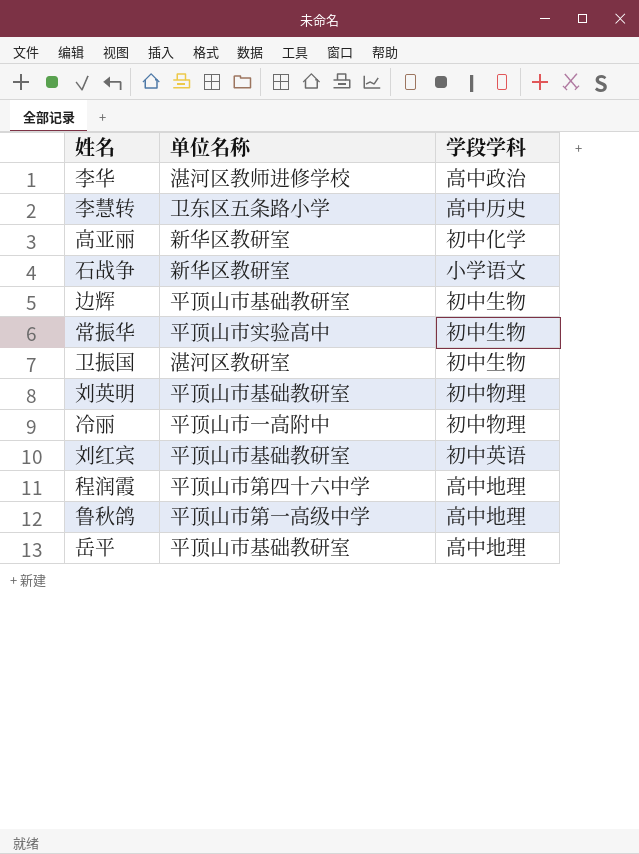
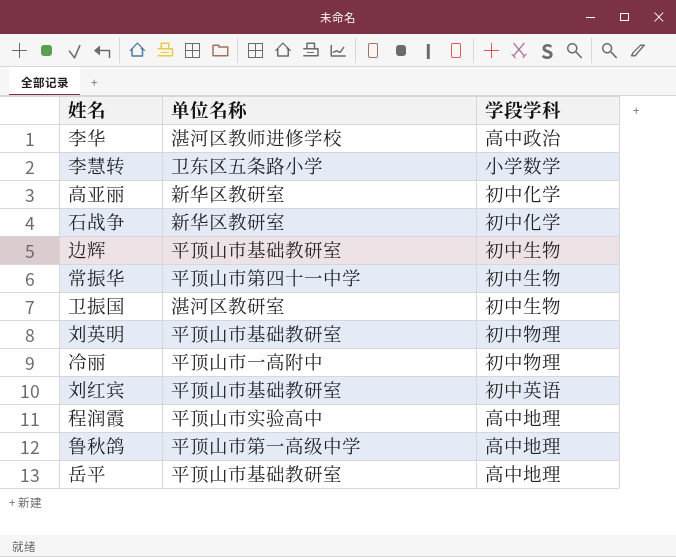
李慧转 | 学段学科: 高中历史 -> 小学数学
石战争 | 学段学科: 小学语文 -> 初中化学
常振华 | 单位名称: 平顶山市实验高中 -> 平顶山市第四十一中学
程润霞 | 单位名称: 平顶山市第四十六中学 -> 平顶山市实验高中

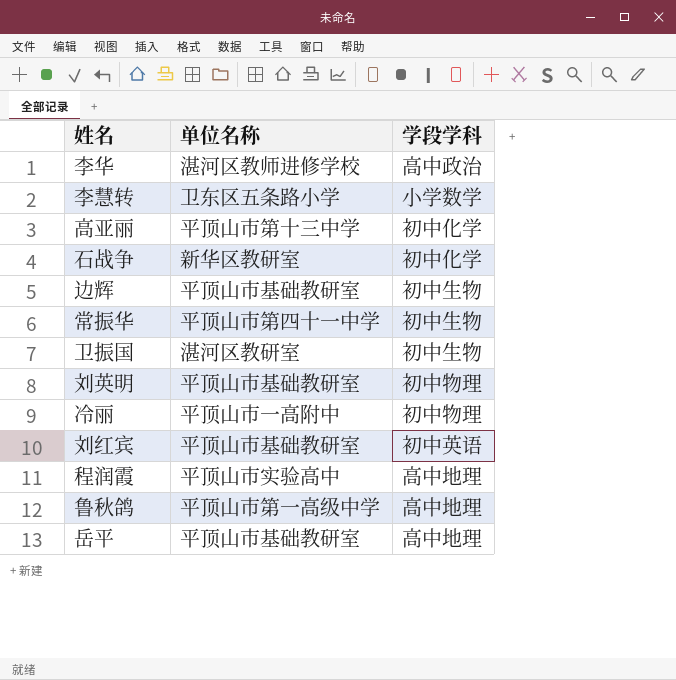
高亚丽 | 单位名称: 新华区教研室 -> 平顶山市第十三中学

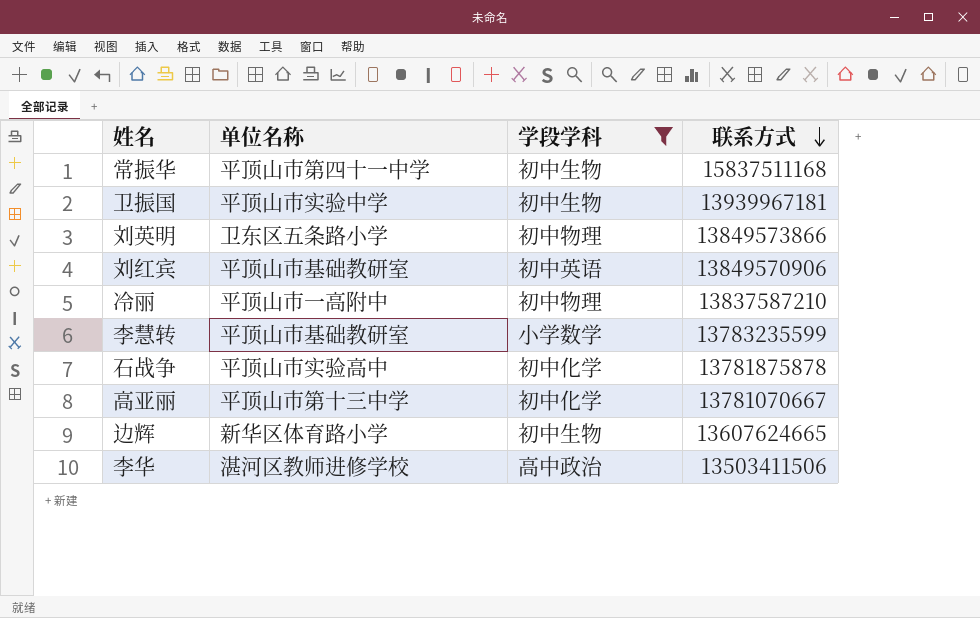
filter: none -> 学段学科 != 高中地理
row order: none -> 联系方式 descending
column 联系方式 | position: none -> 4
卫振国 | 单位名称: 湛河区教研室 -> 平顶山市实验中学
刘英明 | 单位名称: 平顶山市基础教研室 -> 卫东区五条路小学
李慧转 | 单位名称: 卫东区五条路小学 -> 平顶山市基础教研室
石战争 | 单位名称: 新华区教研室 -> 平顶山市实验高中
边辉 | 单位名称: 平顶山市基础教研室 -> 新华区体育路小学

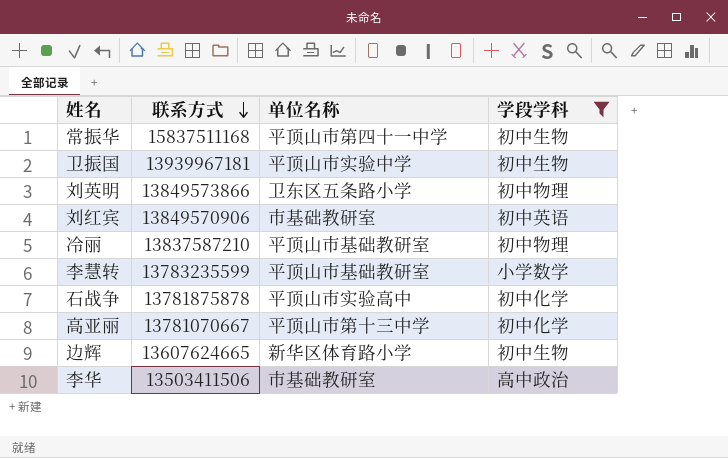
column 联系方式 | position: 4 -> 2
刘红宾 | 单位名称: 平顶山市基础教研室 -> 市基础教研室
冷丽 | 单位名称: 平顶山市一高附中 -> 平顶山市基础教研室
李华 | 单位名称: 湛河区教师进修学校 -> 市基础教研室

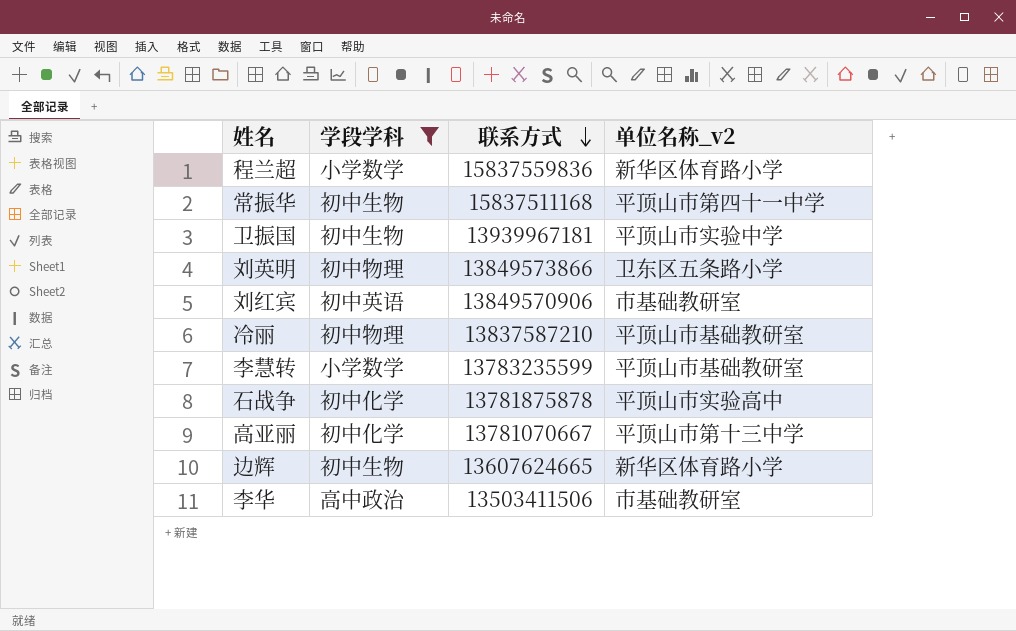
column 学段学科 | position: 4 -> 2
column name: 单位名称 -> 单位名称_v2
row 程兰超: none -> 小学数学 | 15837559836 | 新华区体育路小学

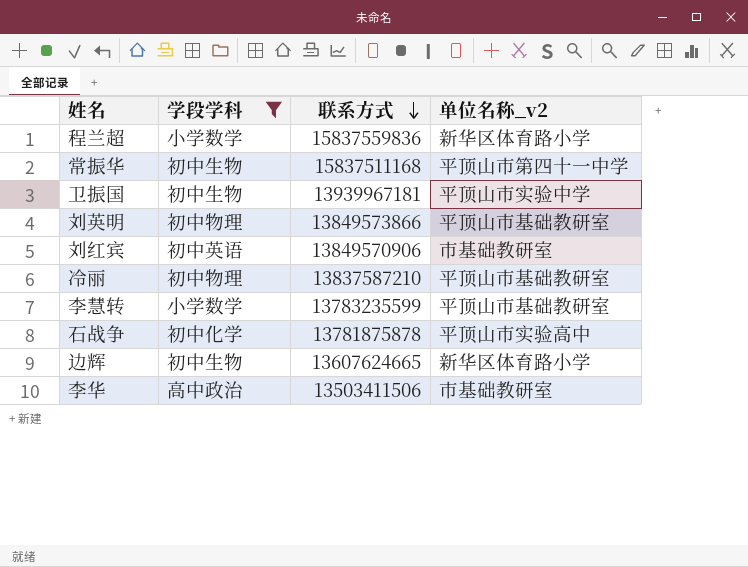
row 高亚丽: 初中化学 | 13781070667 | 平顶山市第十三中学 -> none
刘英明 | 单位名称_v2: 卫东区五条路小学 -> 平顶山市基础教研室

